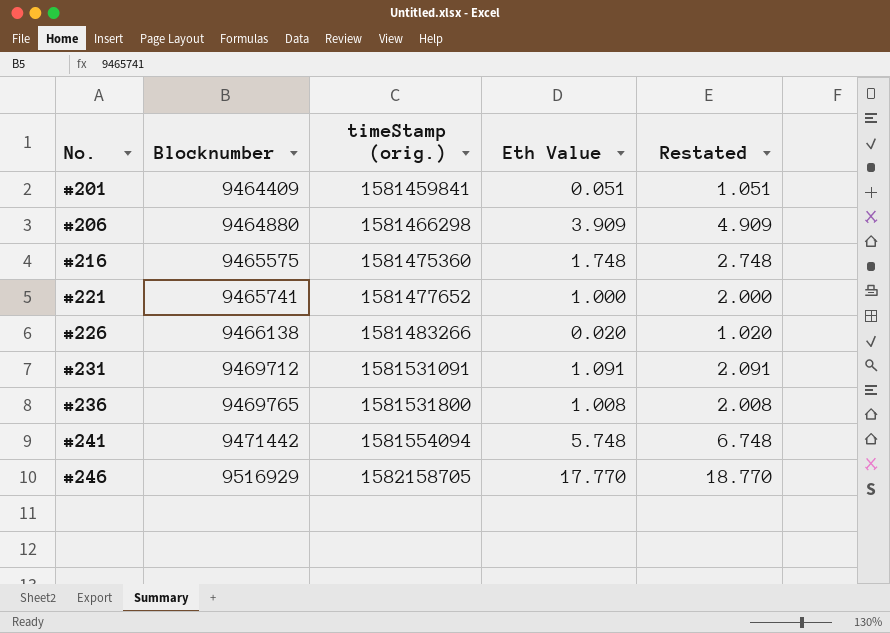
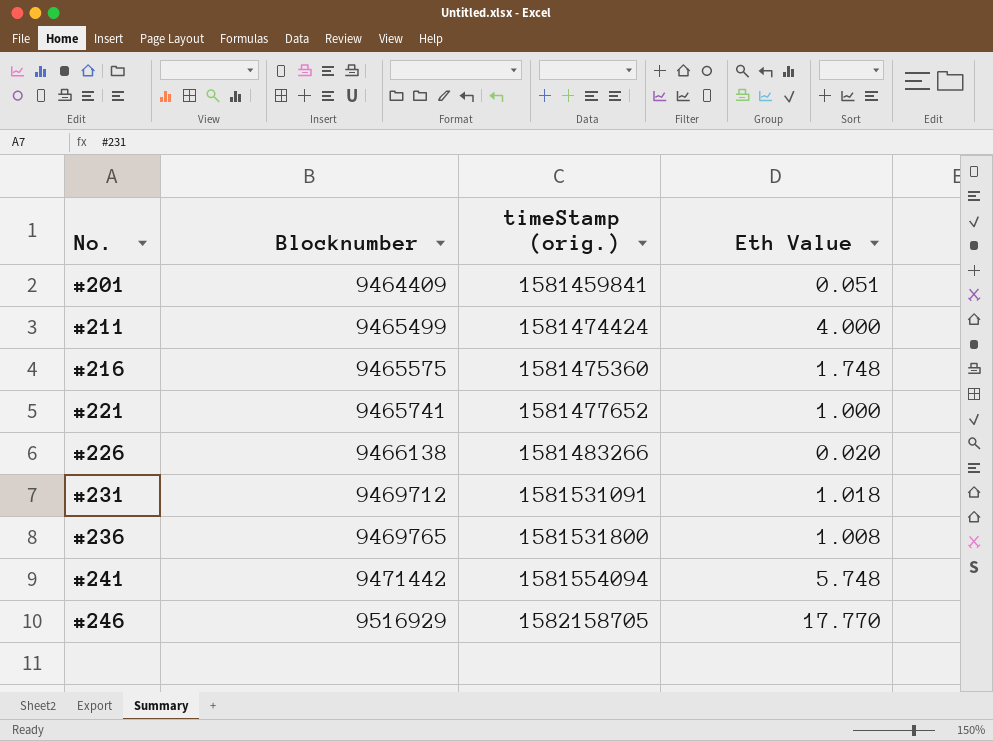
column Restated | formula: [Eth Value] + 1 -> none
row #206: 9464880 | 1581466298 | 3.909 | 4.909 -> none
row #211: none -> 9465499 | 1581474424 | 4.000
#231 | Eth Value: 1.091 -> 1.018

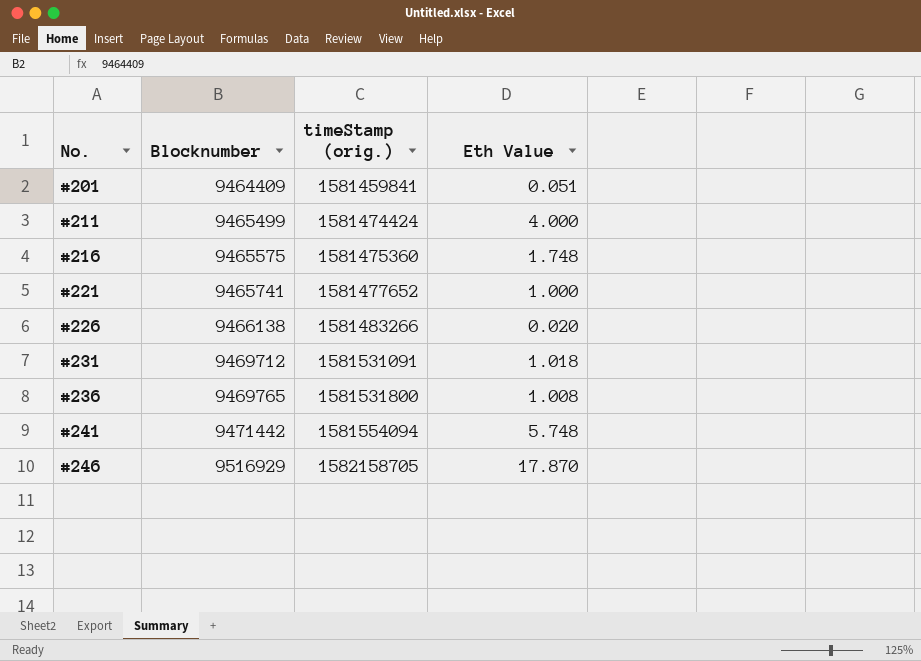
#246 | Eth Value: 17.770 -> 17.870

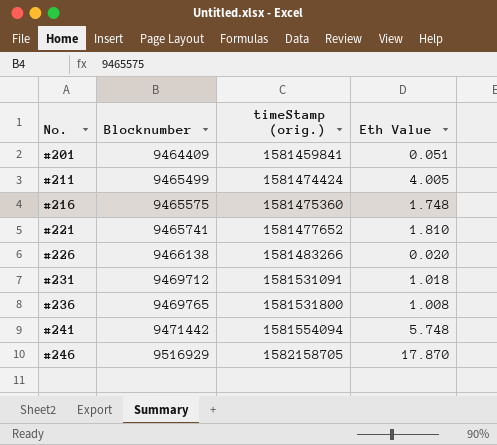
#211 | Eth Value: 4.000 -> 4.005
#221 | Eth Value: 1.000 -> 1.810

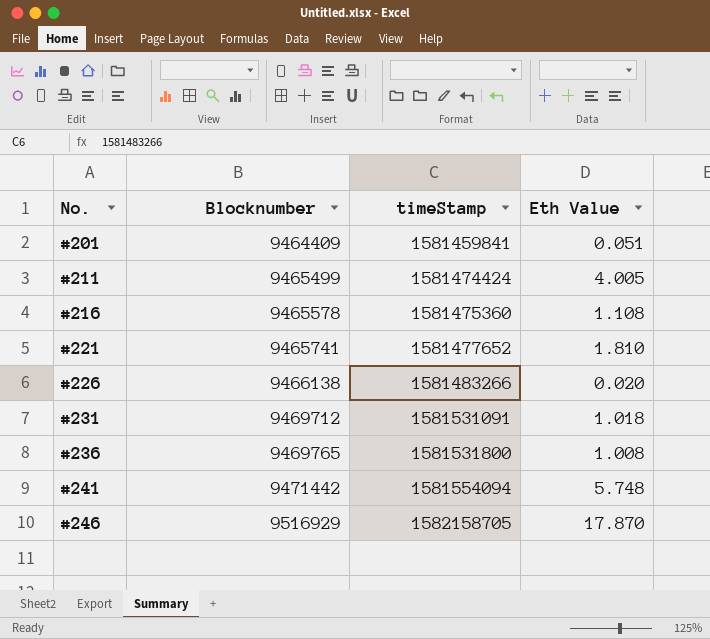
column name: timeStamp (orig.) -> timeStamp
#216 | Blocknumber: 9465575 -> 9465578
#216 | Eth Value: 1.748 -> 1.108

